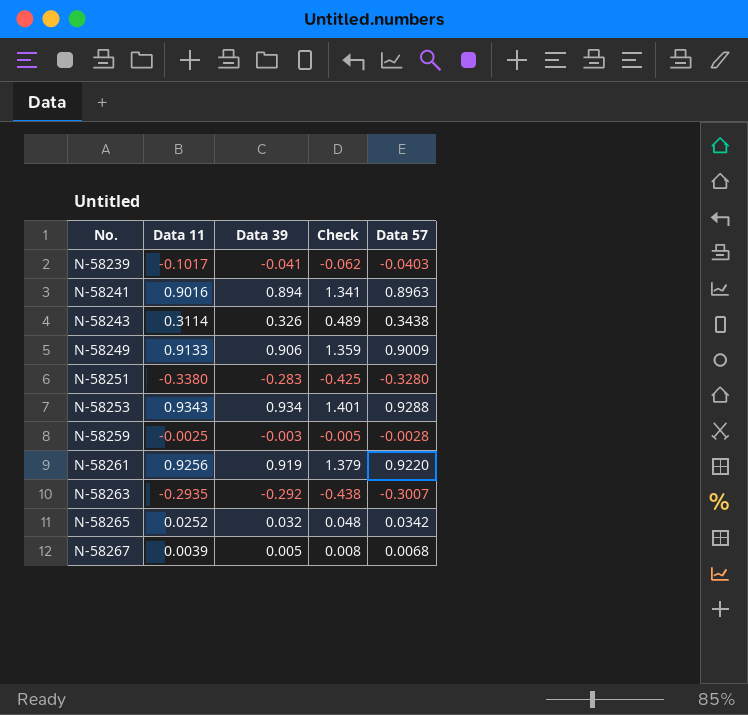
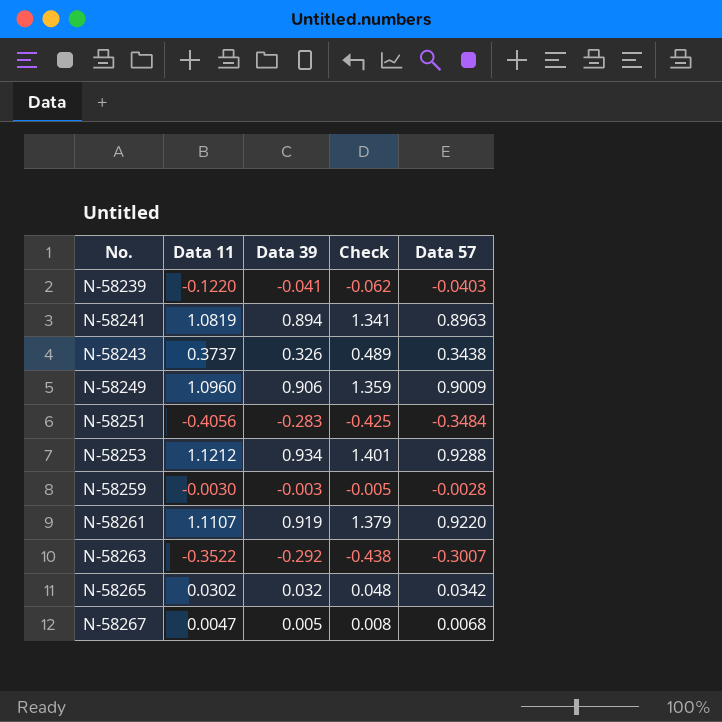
N-58239 | Data 11: -0.1017 -> -0.1220
N-58241 | Data 11: 0.9016 -> 1.0819
N-58243 | Data 11: 0.3114 -> 0.3737
N-58249 | Data 11: 0.9133 -> 1.0960
N-58251 | Data 11: -0.3380 -> -0.4056
N-58251 | Data 57: -0.3280 -> -0.3484
N-58253 | Data 11: 0.9343 -> 1.1212
N-58259 | Data 11: -0.0025 -> -0.0030
N-58261 | Data 11: 0.9256 -> 1.1107
N-58263 | Data 11: -0.2935 -> -0.3522
N-58265 | Data 11: 0.0252 -> 0.0302
N-58267 | Data 11: 0.0039 -> 0.0047

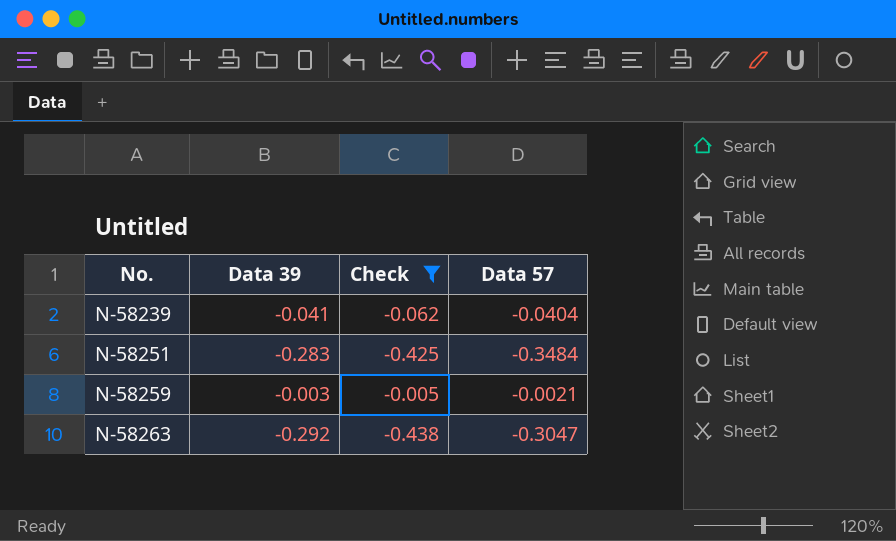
filter: none -> Check <= -0.005
column Data 11 | position: 2 -> none
N-58239 | Data 57: -0.0403 -> -0.0404
N-58259 | Data 57: -0.0028 -> -0.0021
N-58263 | Data 57: -0.3007 -> -0.3047

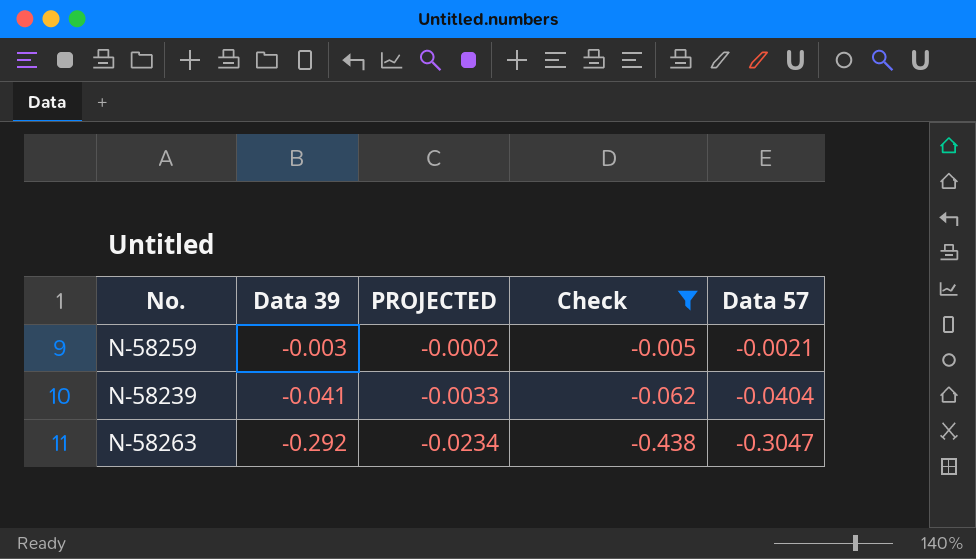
row order: No. ascending -> Data 39 descending
column PROJECTED | formula: none -> [Data 39] * 0.08
row N-58251: -0.283 | -0.425 | -0.3484 -> none

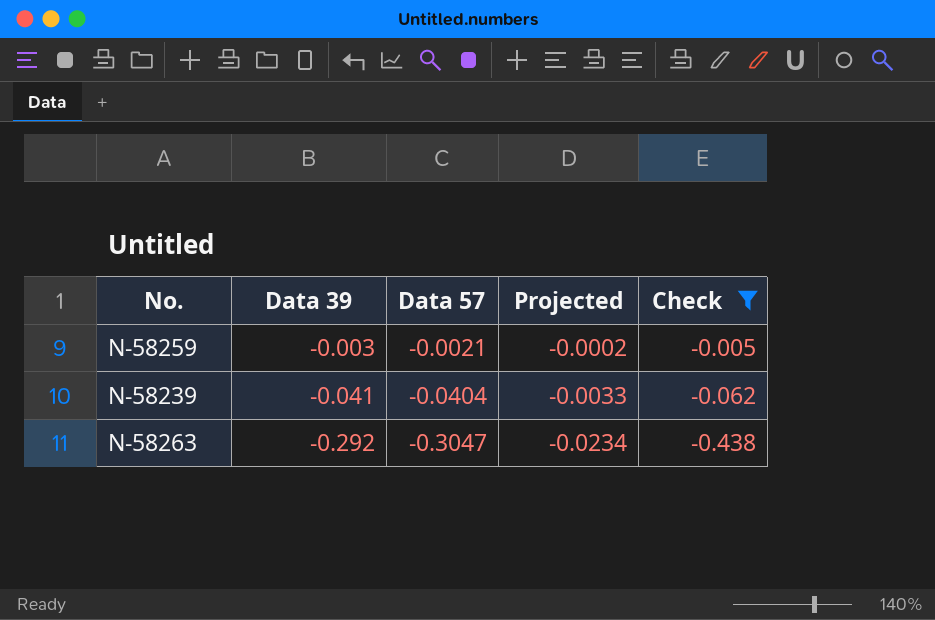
column Data 57 | position: 5 -> 3
column name: PROJECTED -> Projected

